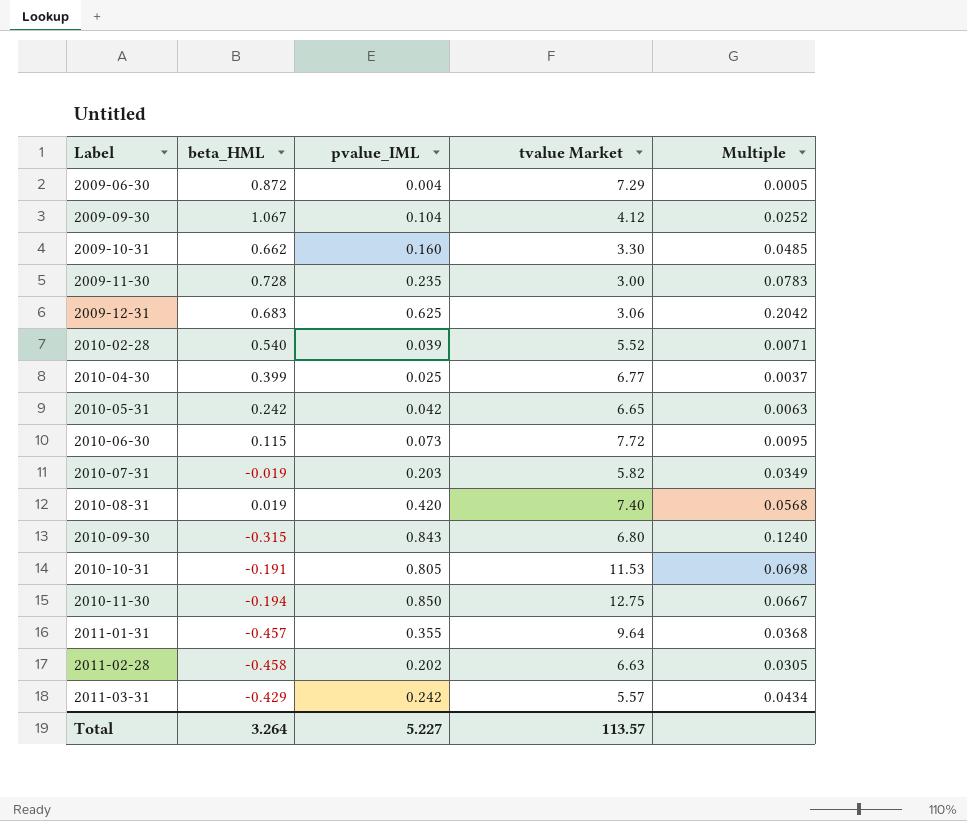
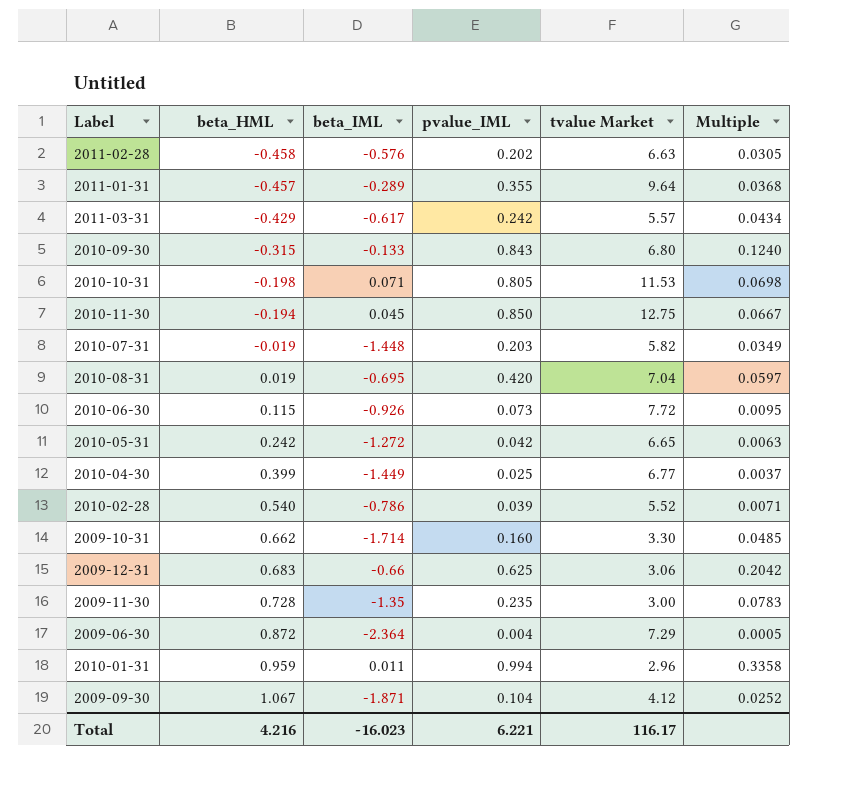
row order: Label ascending -> beta_HML ascending
column beta_IML | position: none -> 3
2010-10-31 | beta_HML: -0.191 -> -0.198
2010-08-31 | tvalue Market: 7.40 -> 7.04
2010-08-31 | Multiple: 0.0568 -> 0.0597
row 2010-01-31: none -> 0.959 | 0.011 | 0.994 | 2.96 | 0.3358
Total | beta_HML: 3.264 -> 4.216
Total | pvalue_IML: 5.227 -> 6.221
Total | tvalue Market: 113.57 -> 116.17

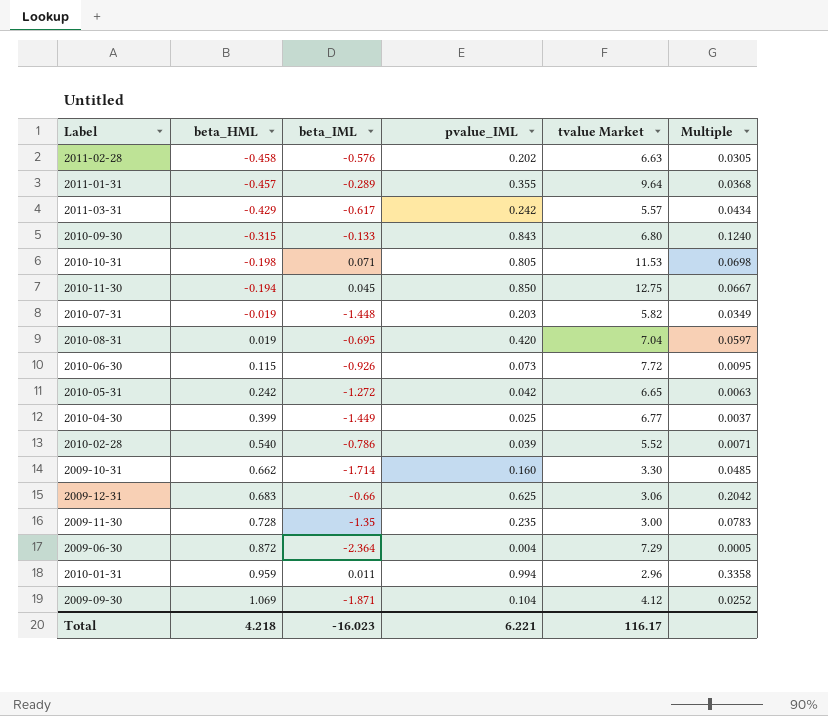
2009-09-30 | beta_HML: 1.067 -> 1.069
Total | beta_HML: 4.216 -> 4.218

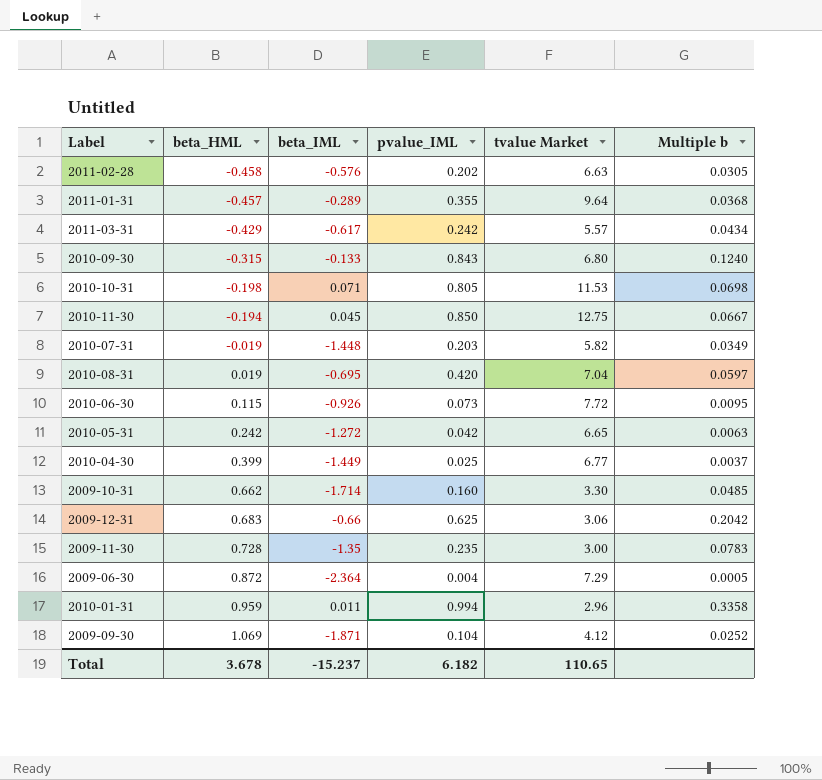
column name: Multiple -> Multiple b
row 2010-02-28: 0.540 | -0.786 | 0.039 | 5.52 | 0.0071 -> none
Total | beta_HML: 4.218 -> 3.678
Total | beta_IML: -16.023 -> -15.237
Total | pvalue_IML: 6.221 -> 6.182
Total | tvalue Market: 116.17 -> 110.65

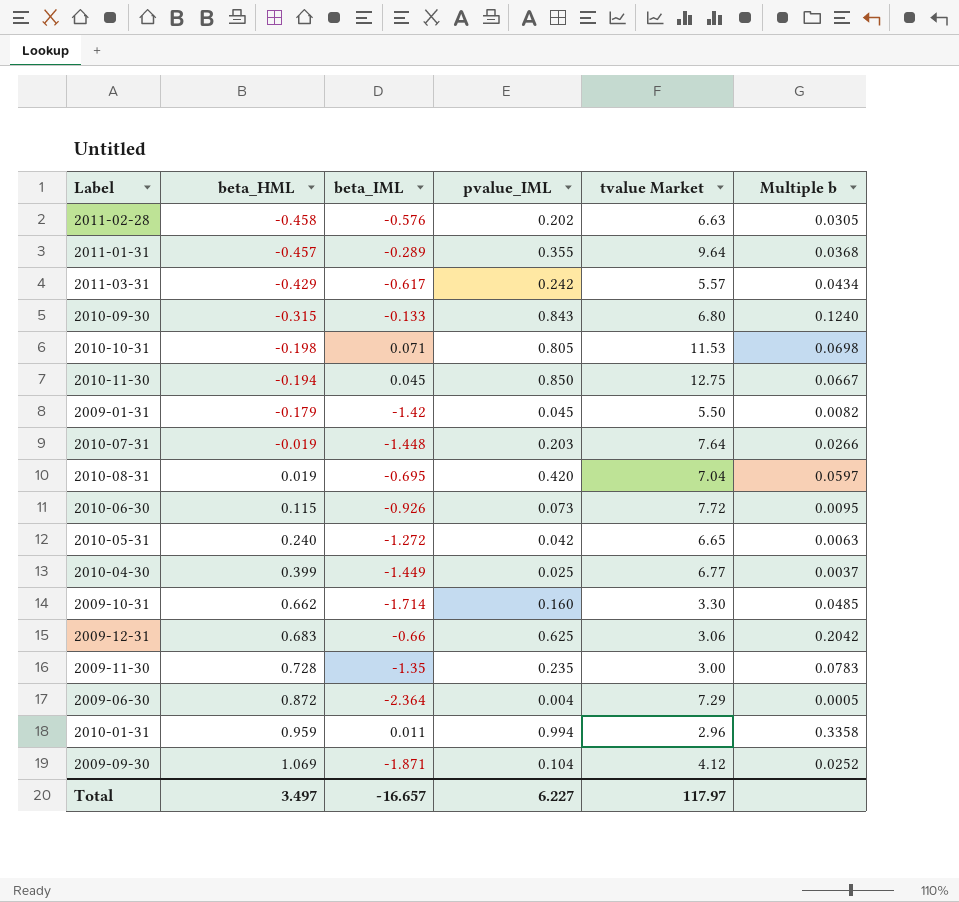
row 2009-01-31: none -> -0.179 | -1.42 | 0.045 | 5.50 | 0.0082
2010-07-31 | tvalue Market: 5.82 -> 7.64
2010-07-31 | Multiple b: 0.0349 -> 0.0266
2010-05-31 | beta_HML: 0.242 -> 0.240
Total | beta_HML: 3.678 -> 3.497
Total | beta_IML: -15.237 -> -16.657
Total | pvalue_IML: 6.182 -> 6.227
Total | tvalue Market: 110.65 -> 117.97

